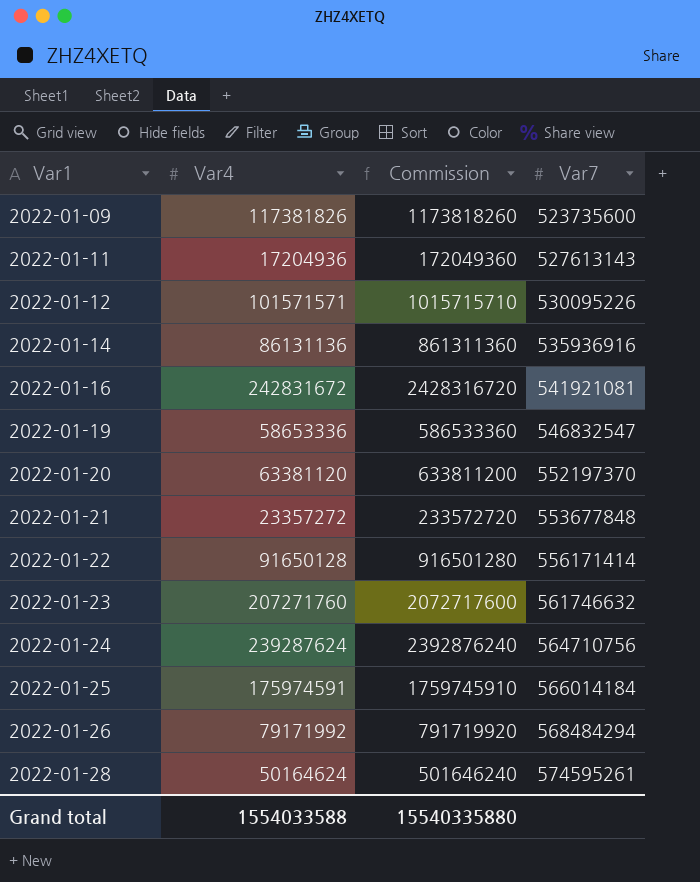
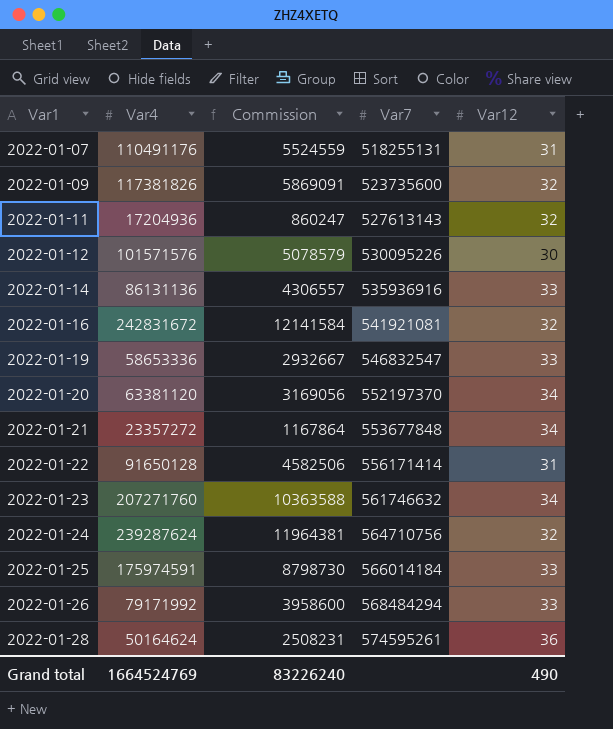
column Commission | formula: [Var4] * 10 -> [Var4] * 0.05
column Var12 | position: none -> 5
row 2022-01-07: none -> 110491176 | 5524559 | 518255131 | 31
2022-01-12 | Var4: 101571571 -> 101571576
Grand total | Var4: 1554033588 -> 1664524769
Grand total | Commission: 15540335880 -> 83226240

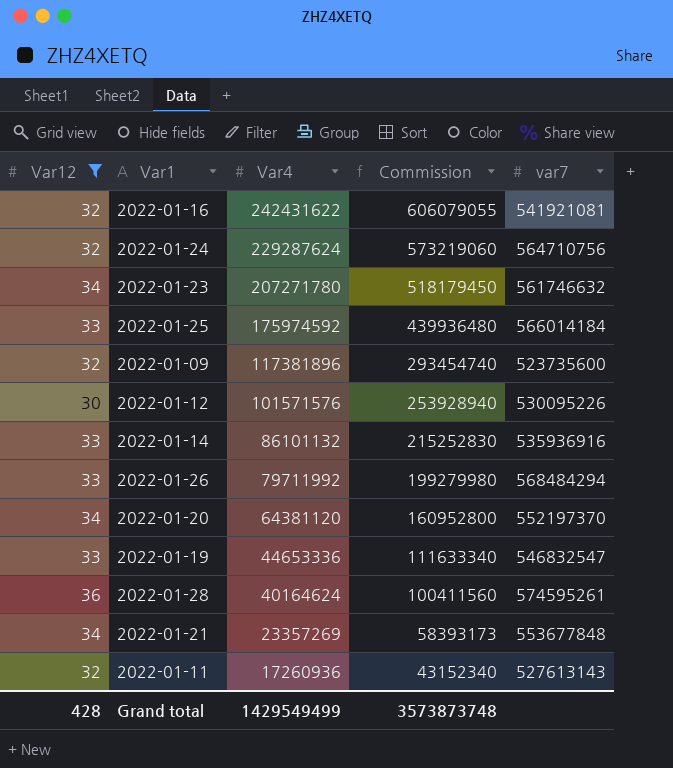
filter: none -> Var12 != 31
row order: Var1 ascending -> Var4 descending
column Var12 | position: 5 -> 1
column Commission | formula: [Var4] * 0.05 -> [Var4] * 2.5
column name: Var7 -> var7
2022-01-16 | Var4: 242831672 -> 242431622
2022-01-24 | Var4: 239287624 -> 229287624
2022-01-23 | Var4: 207271760 -> 207271780
2022-01-25 | Var4: 175974591 -> 175974592
2022-01-09 | Var4: 117381826 -> 117381896
2022-01-14 | Var4: 86131136 -> 86101132
2022-01-26 | Var4: 79171992 -> 79711992
2022-01-20 | Var4: 63381120 -> 64381120
2022-01-19 | Var4: 58653336 -> 44653336
2022-01-28 | Var4: 50164624 -> 40164624
2022-01-21 | Var4: 23357272 -> 23357269
2022-01-11 | Var4: 17204936 -> 17260936
Grand total | Var12: 490 -> 428
Grand total | Var4: 1664524769 -> 1429549499
Grand total | Commission: 83226240 -> 3573873748

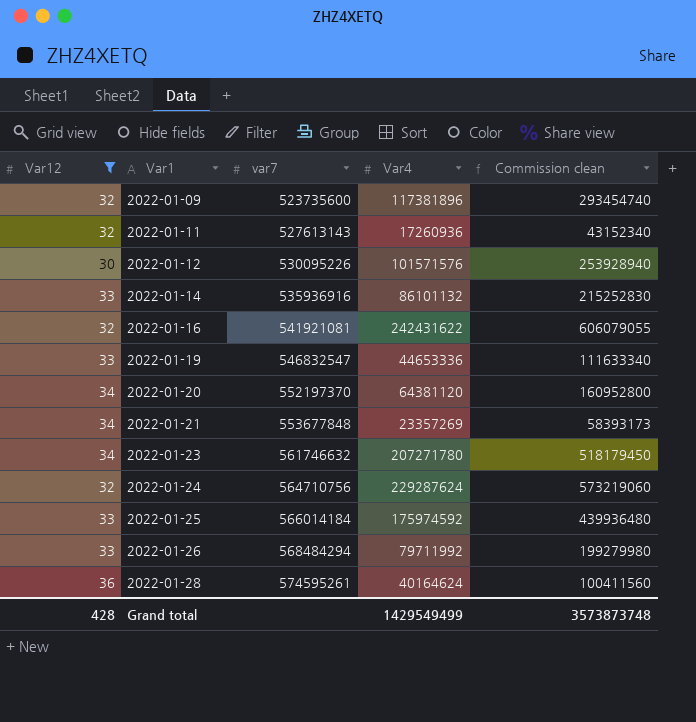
row order: Var4 descending -> Var1 ascending
column var7 | position: 5 -> 3
column name: Commission -> Commission clean

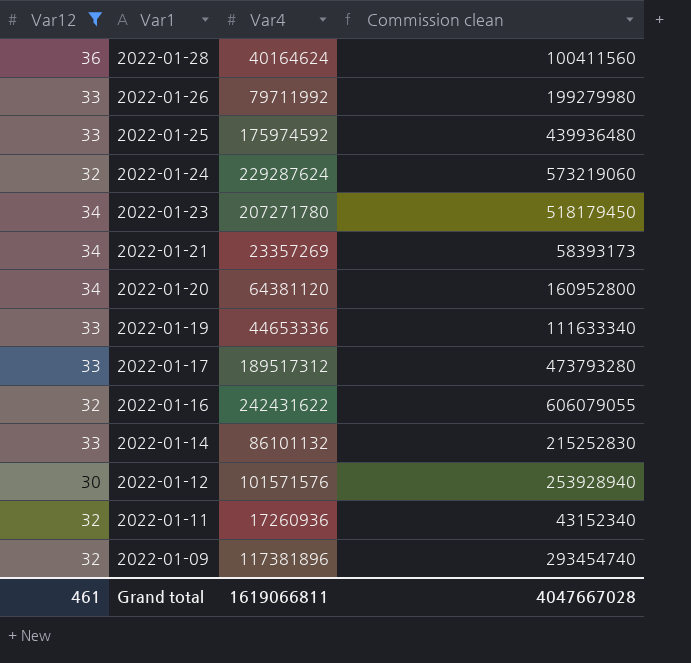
row order: Var1 ascending -> Var1 descending
column var7 | position: 3 -> none
row 2022-01-17: none -> 33 | 189517312 | 473793280
Grand total | Var12: 428 -> 461
Grand total | Var4: 1429549499 -> 1619066811
Grand total | Commission clean: 3573873748 -> 4047667028

